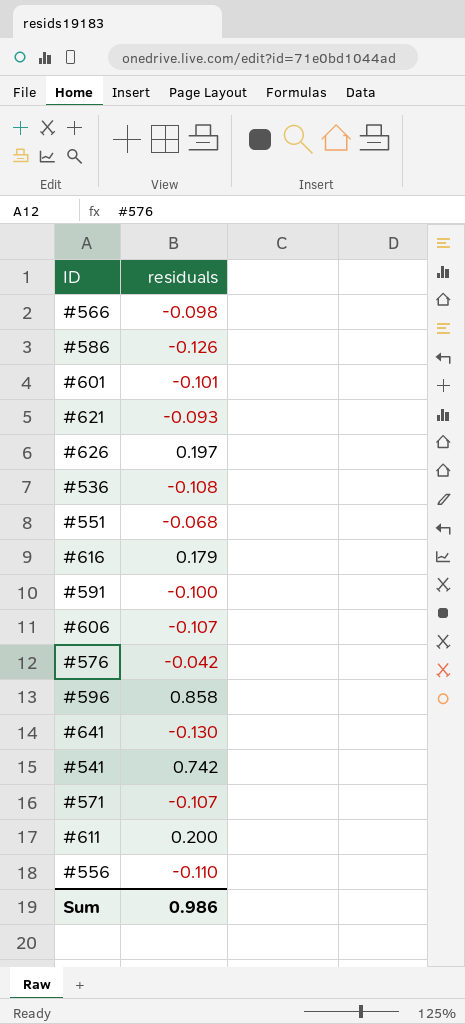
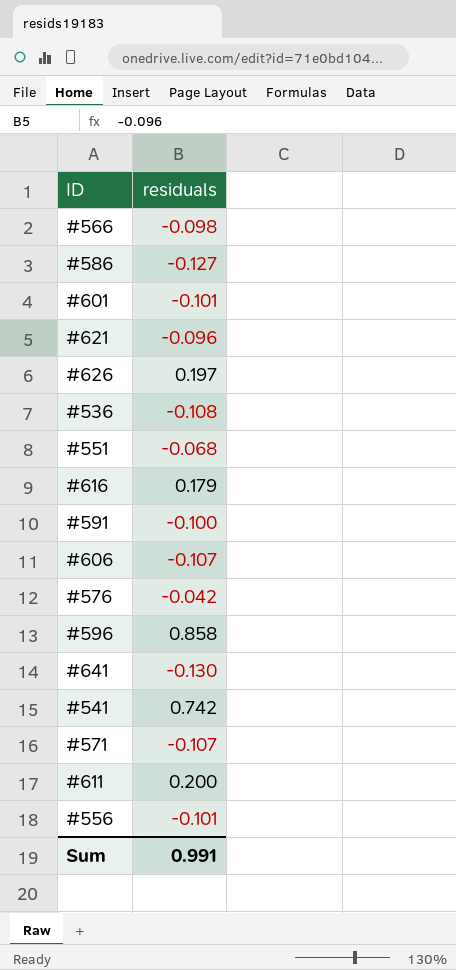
#586 | residuals: -0.126 -> -0.127
#621 | residuals: -0.093 -> -0.096
#556 | residuals: -0.110 -> -0.101
Sum | residuals: 0.986 -> 0.991

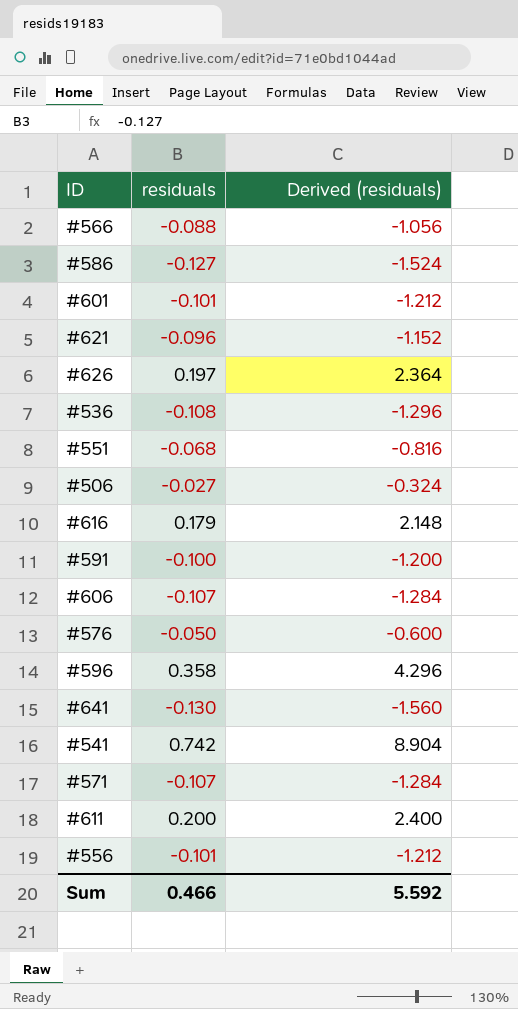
column Derived (residuals) | formula: none -> [residuals] * 12
#566 | residuals: -0.098 -> -0.088
row #506: none -> -0.027 | -0.324
#576 | residuals: -0.042 -> -0.050
#596 | residuals: 0.858 -> 0.358
Sum | residuals: 0.991 -> 0.466

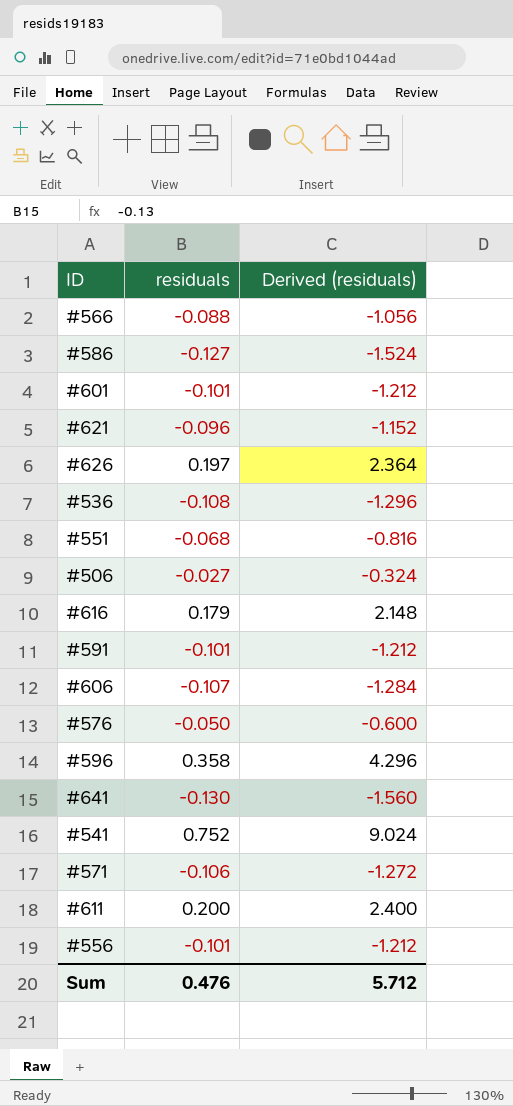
#591 | residuals: -0.100 -> -0.101
#591 | Derived (residuals): -1.200 -> -1.212
#541 | residuals: 0.742 -> 0.752
#541 | Derived (residuals): 8.904 -> 9.024
#571 | residuals: -0.107 -> -0.106
#571 | Derived (residuals): -1.284 -> -1.272
Sum | residuals: 0.466 -> 0.476
Sum | Derived (residuals): 5.592 -> 5.712

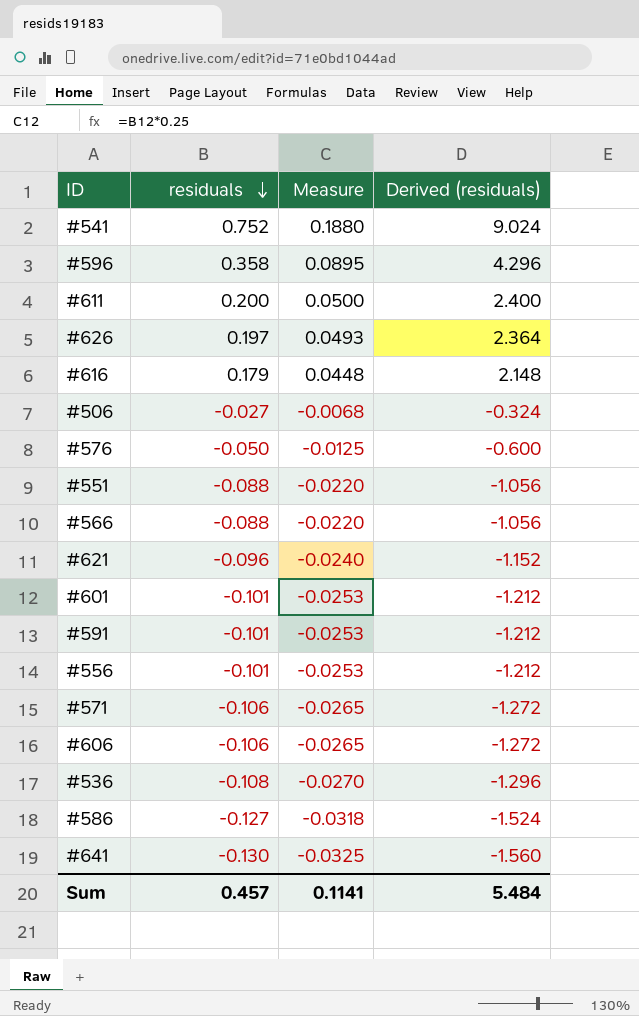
row order: none -> residuals descending
column Measure | formula: none -> [residuals] * 0.25
#551 | residuals: -0.068 -> -0.088
#551 | Derived (residuals): -0.816 -> -1.056
#606 | residuals: -0.107 -> -0.106
#606 | Derived (residuals): -1.284 -> -1.272
Sum | residuals: 0.476 -> 0.457
Sum | Derived (residuals): 5.712 -> 5.484

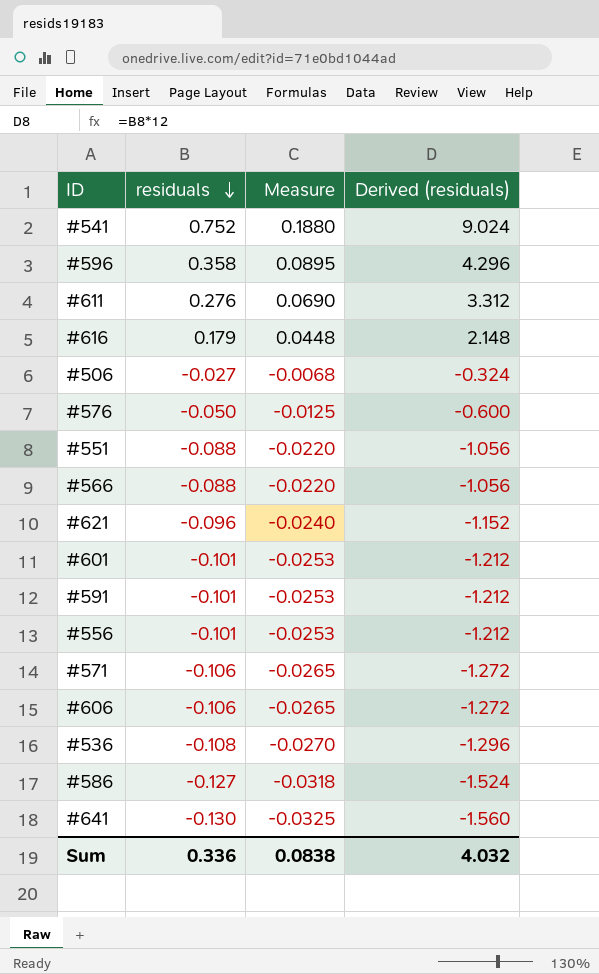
row #626: 0.197 | 0.0493 | 2.364 -> none
#611 | residuals: 0.200 -> 0.276
#611 | Measure: 0.0500 -> 0.0690
#611 | Derived (residuals): 2.400 -> 3.312
Sum | residuals: 0.457 -> 0.336
Sum | Measure: 0.1141 -> 0.0838
Sum | Derived (residuals): 5.484 -> 4.032

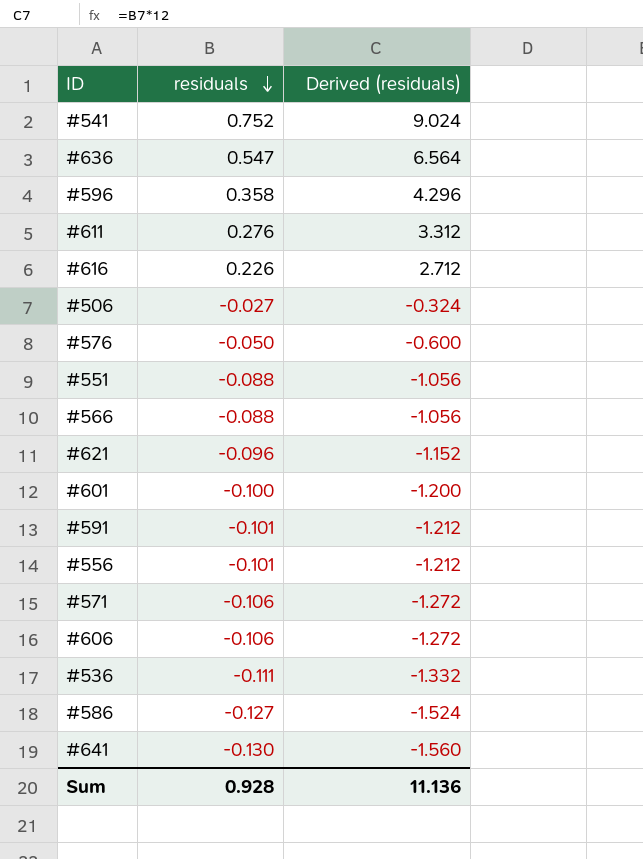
column Measure | formula: [residuals] * 0.25 -> none
row #636: none -> 0.547 | 6.564
#616 | residuals: 0.179 -> 0.226
#616 | Derived (residuals): 2.148 -> 2.712
#601 | residuals: -0.101 -> -0.100
#601 | Derived (residuals): -1.212 -> -1.200
#536 | residuals: -0.108 -> -0.111
#536 | Derived (residuals): -1.296 -> -1.332
Sum | residuals: 0.336 -> 0.928
Sum | Derived (residuals): 4.032 -> 11.136

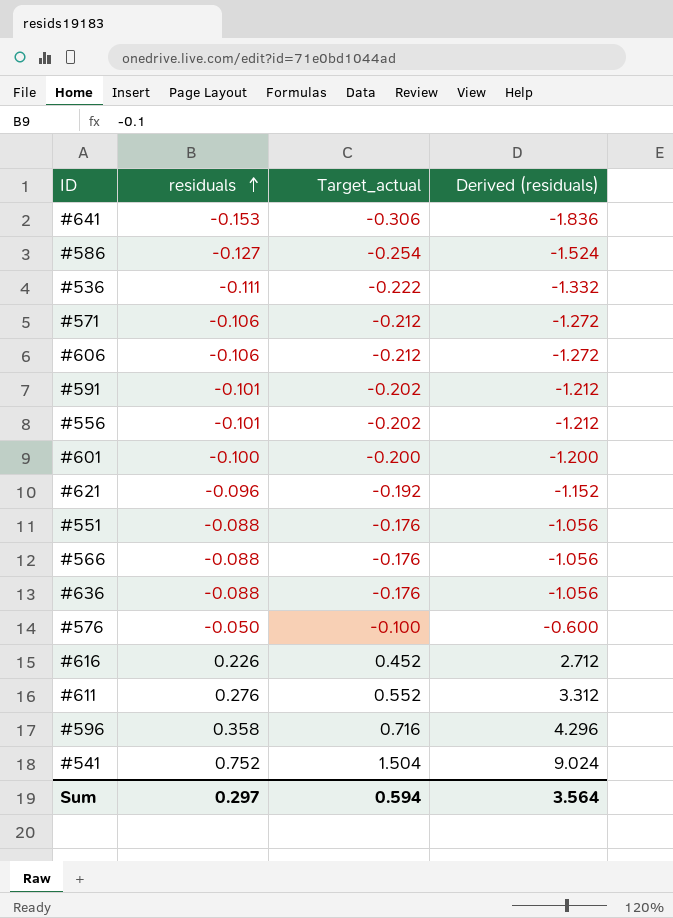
row order: residuals descending -> residuals ascending
column Target_actual | formula: none -> [residuals] * 2
row #506: -0.027 | -0.324 -> none
#641 | residuals: -0.130 -> -0.153
#641 | Derived (residuals): -1.560 -> -1.836
#636 | residuals: 0.547 -> -0.088
#636 | Derived (residuals): 6.564 -> -1.056
Sum | residuals: 0.928 -> 0.297
Sum | Derived (residuals): 11.136 -> 3.564

